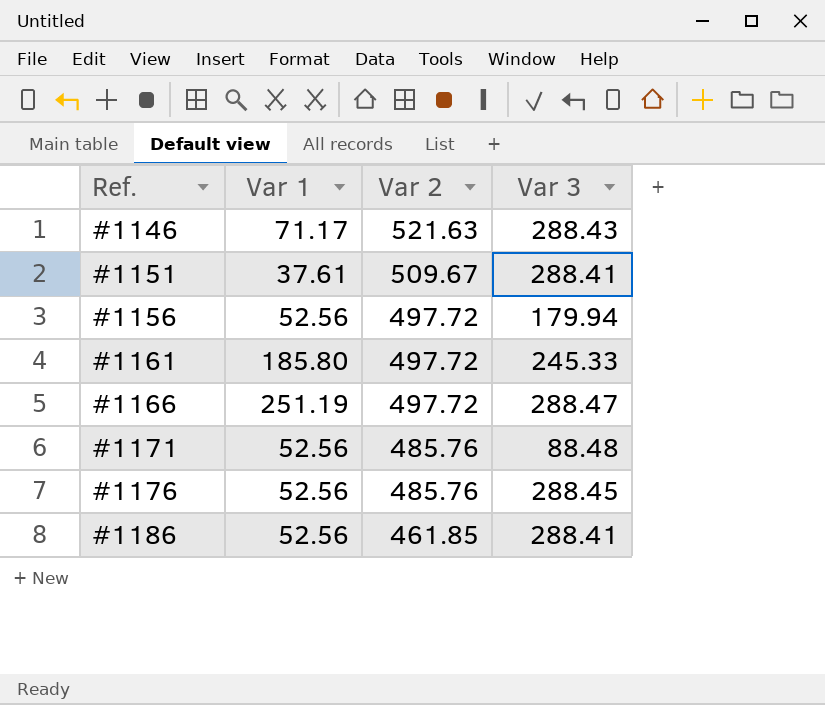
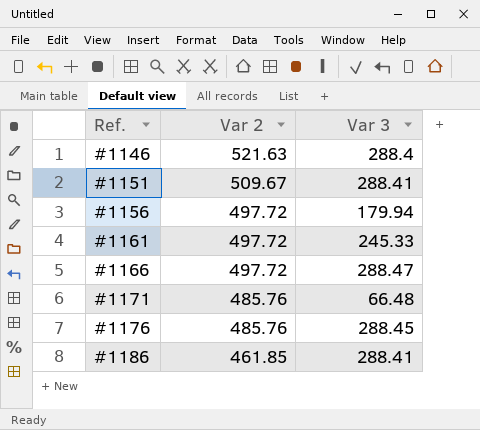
column Var 1 | position: 2 -> none
#1146 | Var 3: 288.43 -> 288.4
#1171 | Var 3: 88.48 -> 66.48

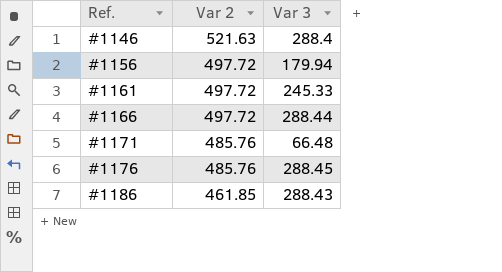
row #1151: 509.67 | 288.41 -> none
#1166 | Var 3: 288.47 -> 288.44
#1186 | Var 3: 288.41 -> 288.43

